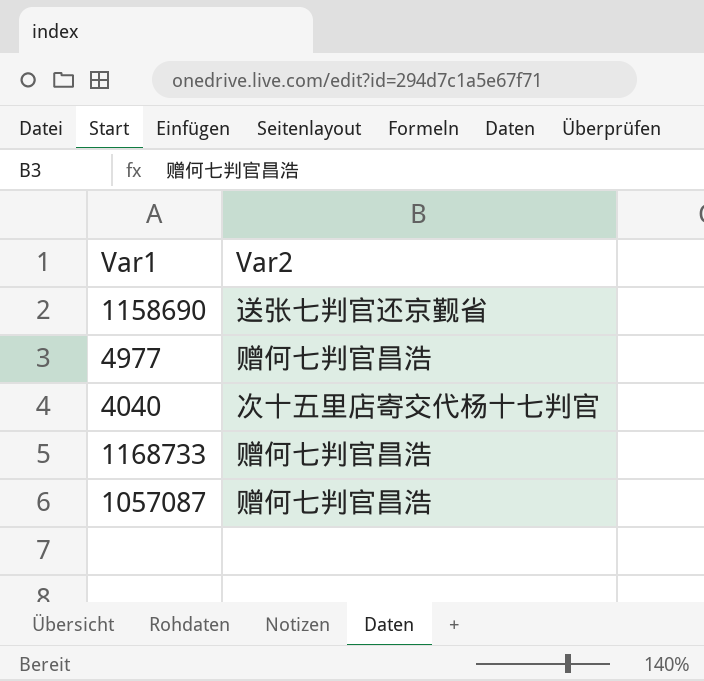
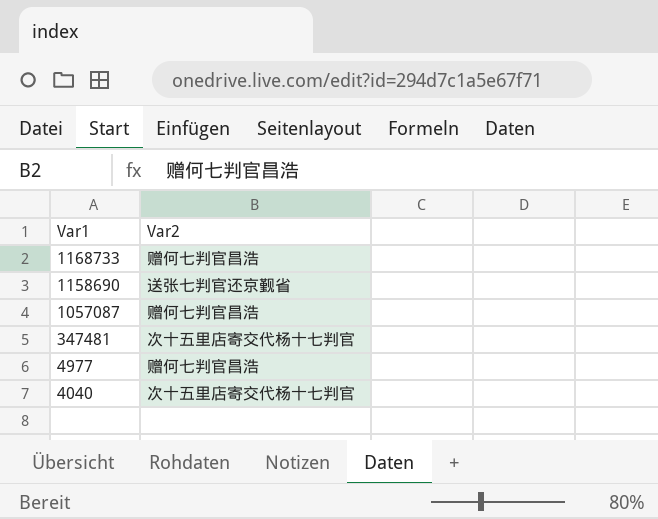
row order: none -> Var1 descending
row 347481: none -> 次十五里店寄交代杨十七判官

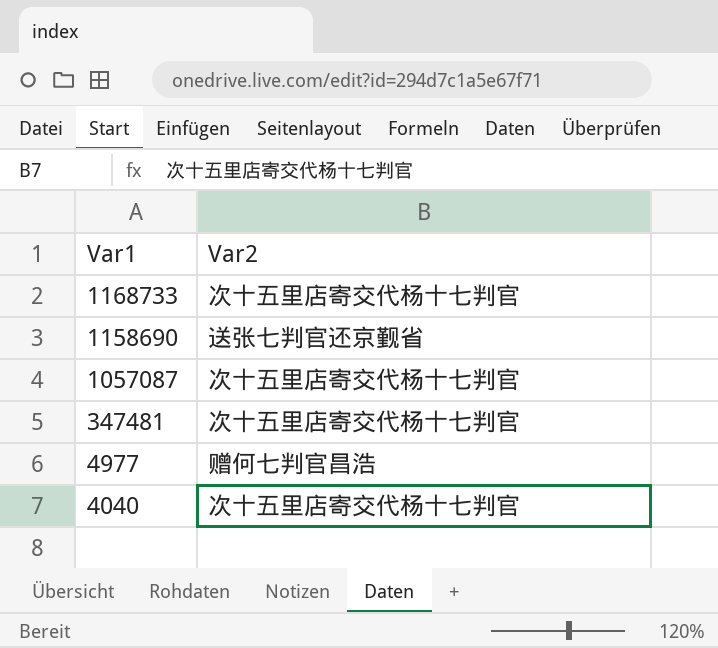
1168733 | Var2: 赠何七判官昌浩 -> 次十五里店寄交代杨十七判官
1057087 | Var2: 赠何七判官昌浩 -> 次十五里店寄交代杨十七判官

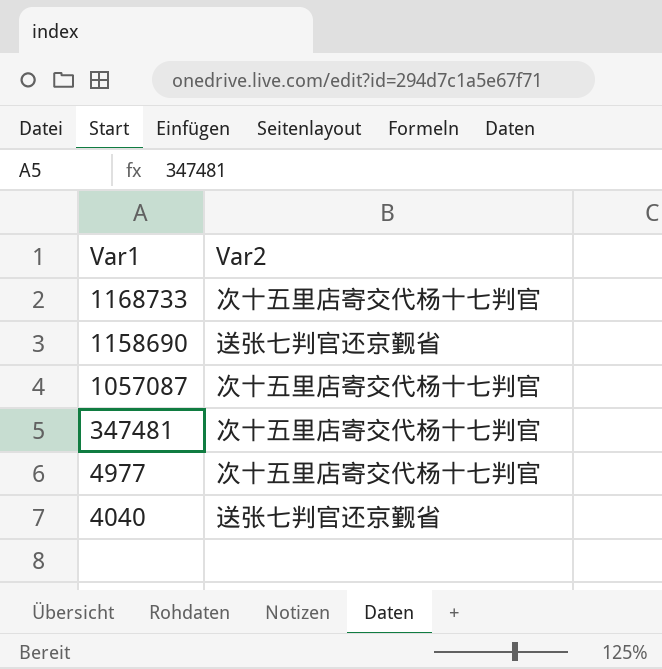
4977 | Var2: 赠何七判官昌浩 -> 次十五里店寄交代杨十七判官
4040 | Var2: 次十五里店寄交代杨十七判官 -> 送张七判官还京觐省

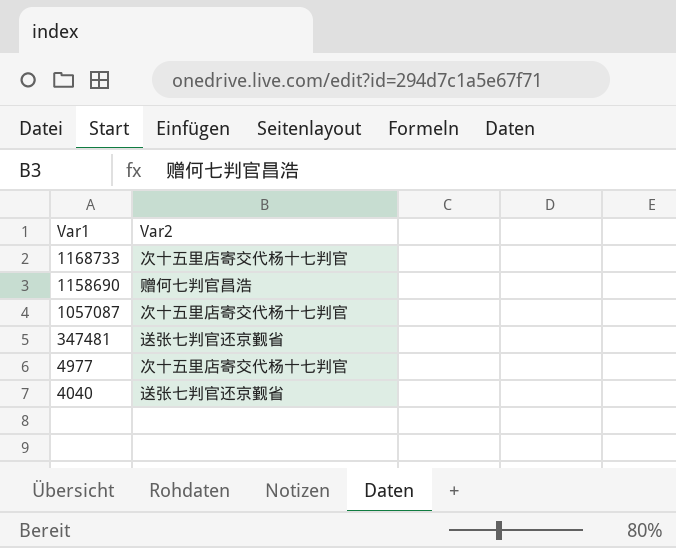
1158690 | Var2: 送张七判官还京觐省 -> 赠何七判官昌浩
347481 | Var2: 次十五里店寄交代杨十七判官 -> 送张七判官还京觐省

